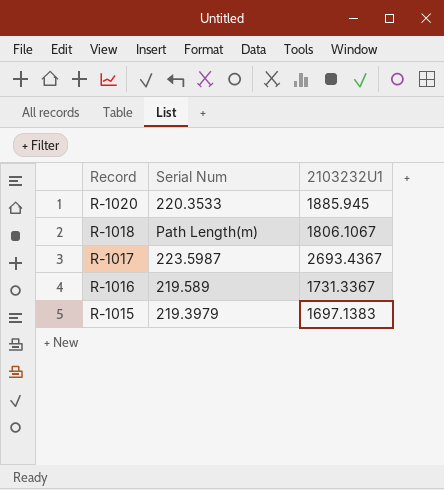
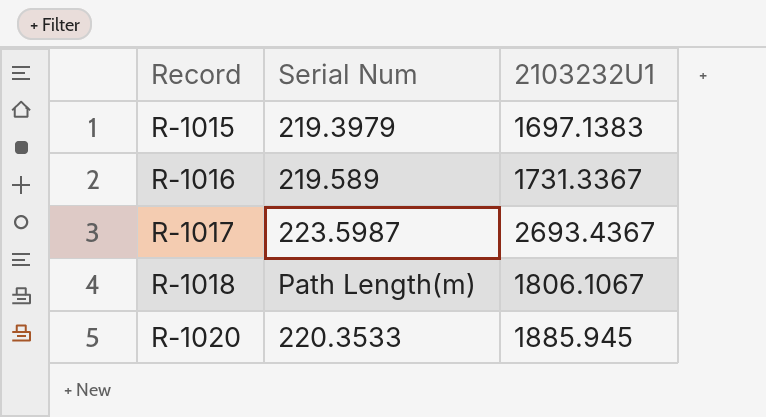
row order: Record descending -> Record ascending

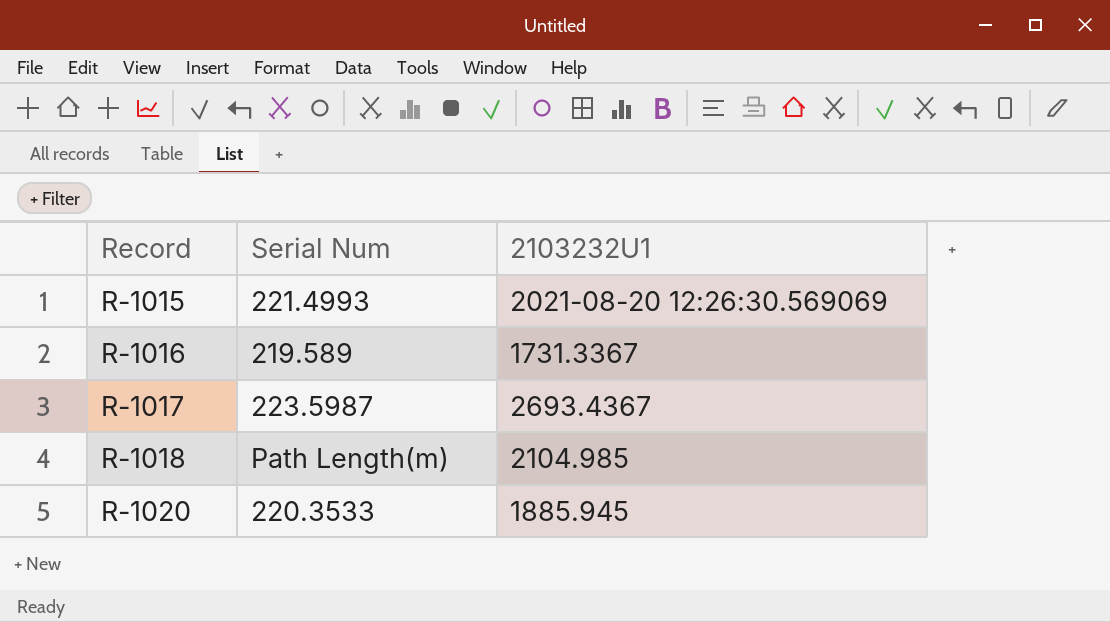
R-1015 | Serial Num: 219.3979 -> 221.4993
R-1015 | 2103232U1: 1697.1383 -> 2021-08-20 12:26:30.569069
R-1018 | 2103232U1: 1806.1067 -> 2104.985

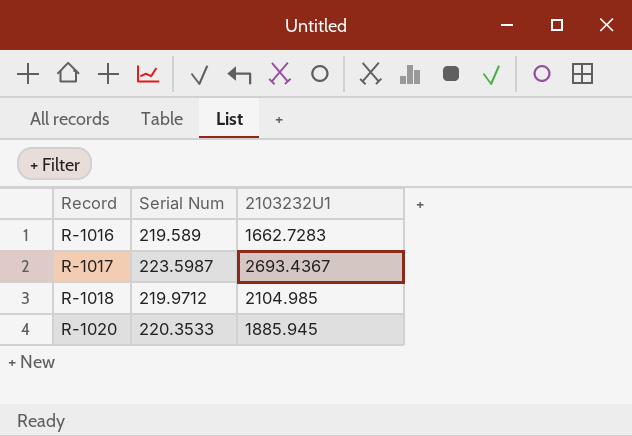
row R-1015: 221.4993 | 2021-08-20 12:26:30.569069 -> none
R-1016 | 2103232U1: 1731.3367 -> 1662.7283
R-1018 | Serial Num: Path Length(m) -> 219.9712

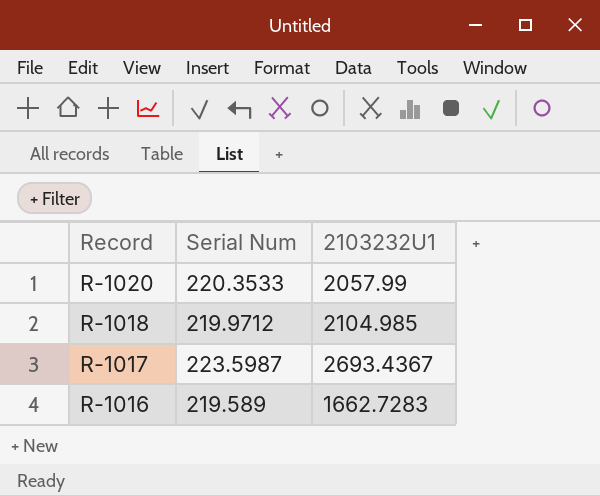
row order: Record ascending -> Record descending
R-1020 | 2103232U1: 1885.945 -> 2057.99

